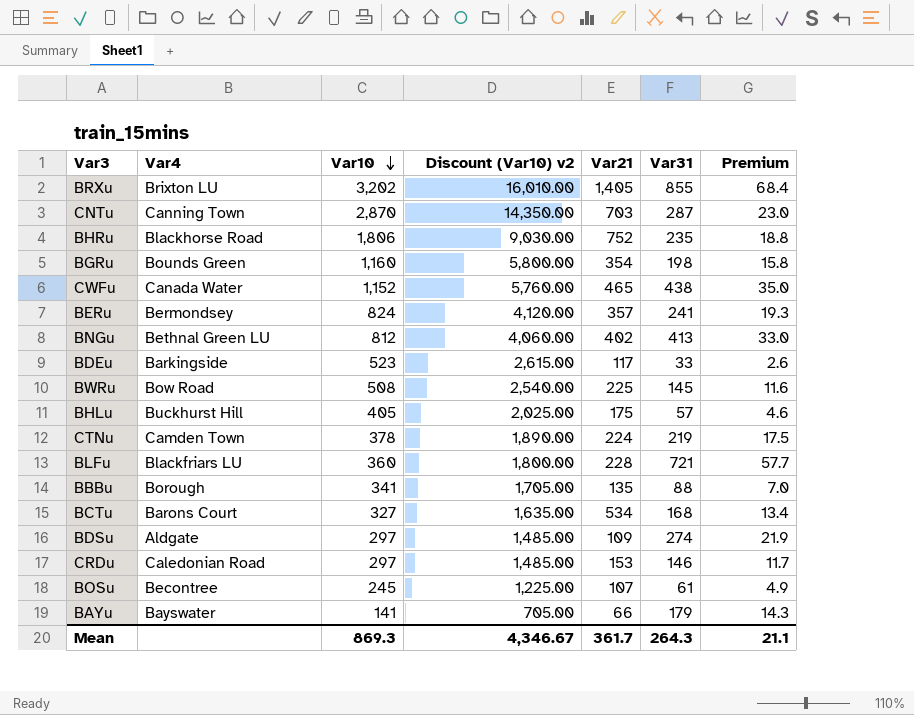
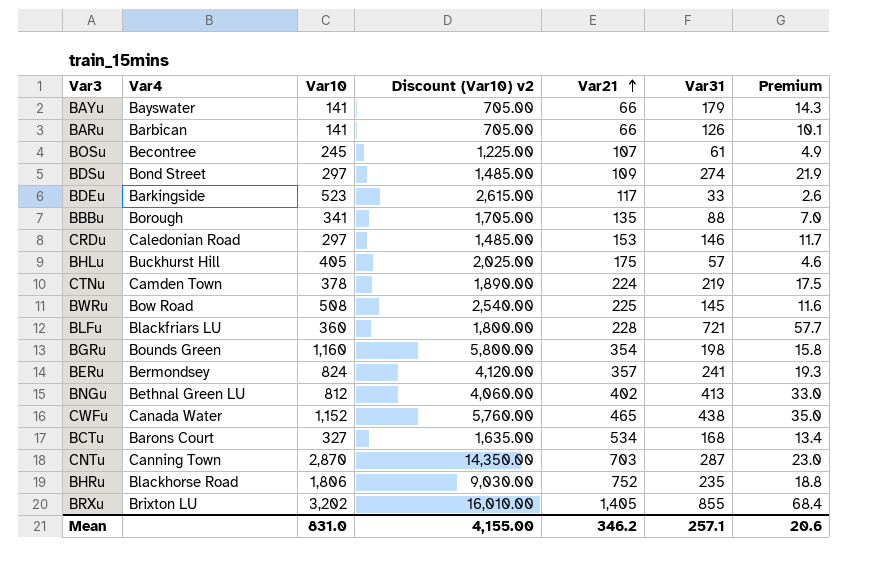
row order: Var10 descending -> Var21 ascending
row BARu: none -> Barbican | 141 | 705.00 | 66 | 126 | 10.1
BDSu | Var4: Aldgate -> Bond Street
Mean | Var10: 869.3 -> 831.0
Mean | Discount (Var10) v2: 4,346.67 -> 4,155.00
Mean | Var21: 361.7 -> 346.2
Mean | Var31: 264.3 -> 257.1
Mean | Premium: 21.1 -> 20.6

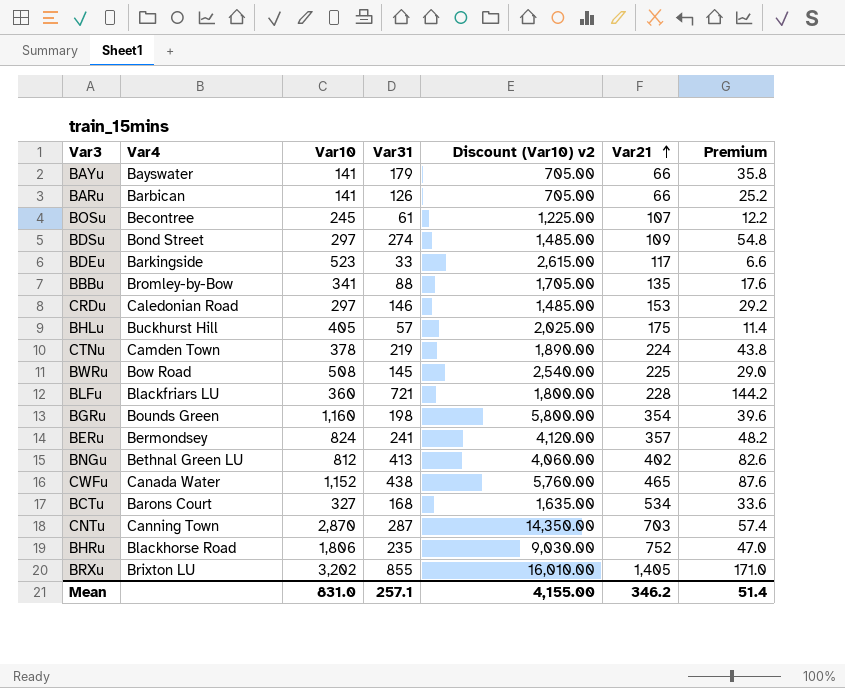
column Var31 | position: 6 -> 4
column Premium | formula: [Var31] * 0.08 -> [Var31] * 0.2
BBBu | Var4: Borough -> Bromley-by-Bow
Mean | Premium: 20.6 -> 51.4

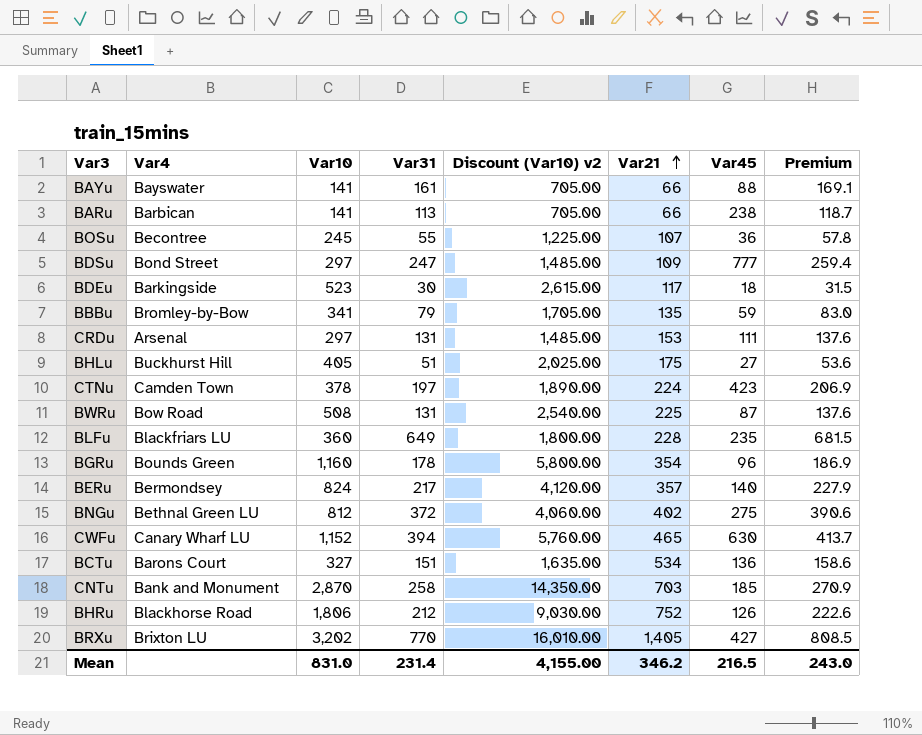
column Var45 | position: none -> 7
column Premium | formula: [Var31] * 0.2 -> [Var31] * 1.05
BAYu | Var31: 179 -> 161
BARu | Var31: 126 -> 113
BOSu | Var31: 61 -> 55
BDSu | Var31: 274 -> 247
BDEu | Var31: 33 -> 30
BBBu | Var31: 88 -> 79
CRDu | Var4: Caledonian Road -> Arsenal
CRDu | Var31: 146 -> 131
BHLu | Var31: 57 -> 51
CTNu | Var31: 219 -> 197
BWRu | Var31: 145 -> 131
BLFu | Var31: 721 -> 649
BGRu | Var31: 198 -> 178
BERu | Var31: 241 -> 217
BNGu | Var31: 413 -> 372
CWFu | Var4: Canada Water -> Canary Wharf LU
CWFu | Var31: 438 -> 394
BCTu | Var31: 168 -> 151
CNTu | Var4: Canning Town -> Bank and Monument
CNTu | Var31: 287 -> 258
BHRu | Var31: 235 -> 212
BRXu | Var31: 855 -> 770
Mean | Var31: 257.1 -> 231.4
Mean | Premium: 51.4 -> 243.0

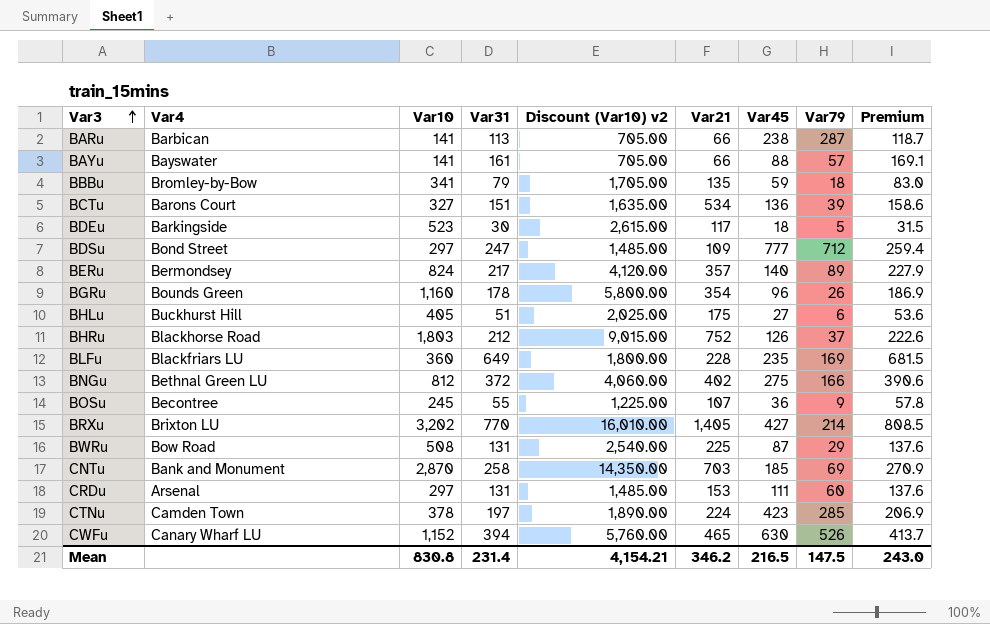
row order: Var21 ascending -> Var3 ascending
column Var79 | position: none -> 8
BHRu | Var10: 1,806 -> 1,803
BHRu | Discount (Var10) v2: 9,030.00 -> 9,015.00
Mean | Var10: 831.0 -> 830.8
Mean | Discount (Var10) v2: 4,155.00 -> 4,154.21

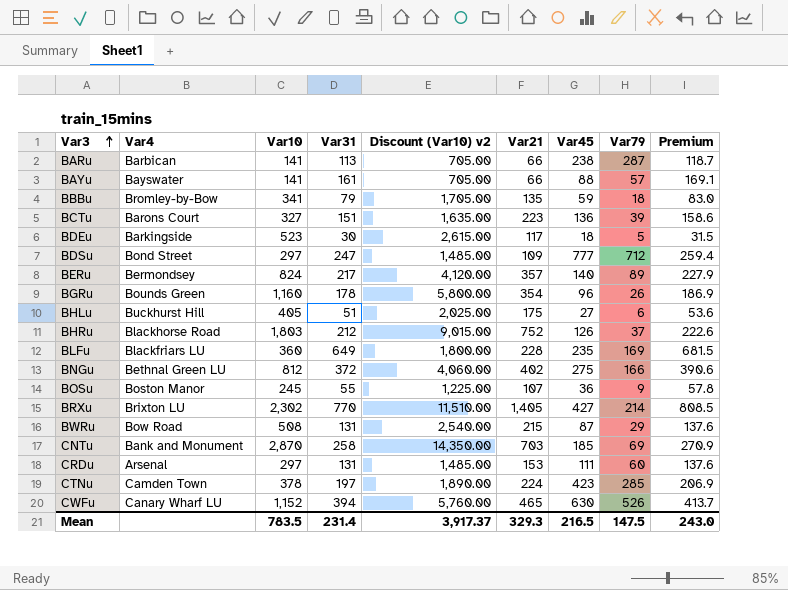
BCTu | Var21: 534 -> 223
BOSu | Var4: Becontree -> Boston Manor
BRXu | Var10: 3,202 -> 2,302
BRXu | Discount (Var10) v2: 16,010.00 -> 11,510.00
BWRu | Var21: 225 -> 215
Mean | Var10: 830.8 -> 783.5
Mean | Discount (Var10) v2: 4,154.21 -> 3,917.37
Mean | Var21: 346.2 -> 329.3

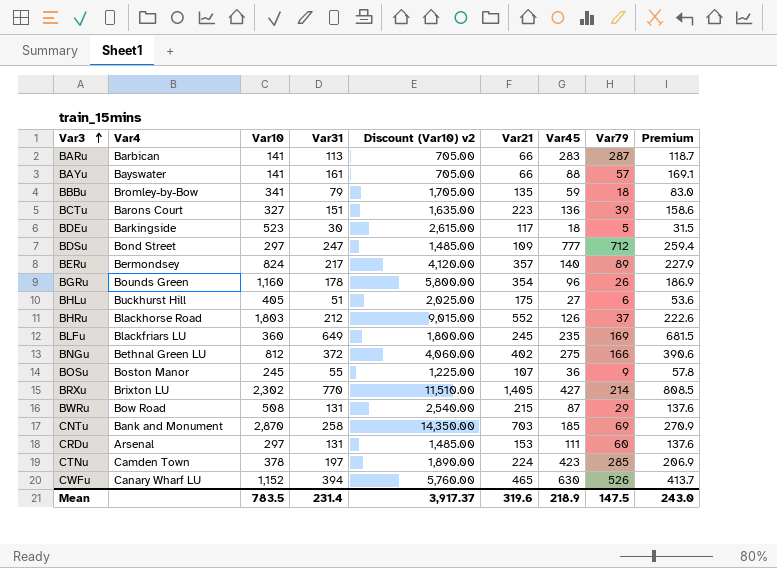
BARu | Var45: 238 -> 283
BHRu | Var21: 752 -> 552
BLFu | Var21: 228 -> 245
Mean | Var21: 329.3 -> 319.6
Mean | Var45: 216.5 -> 218.9

